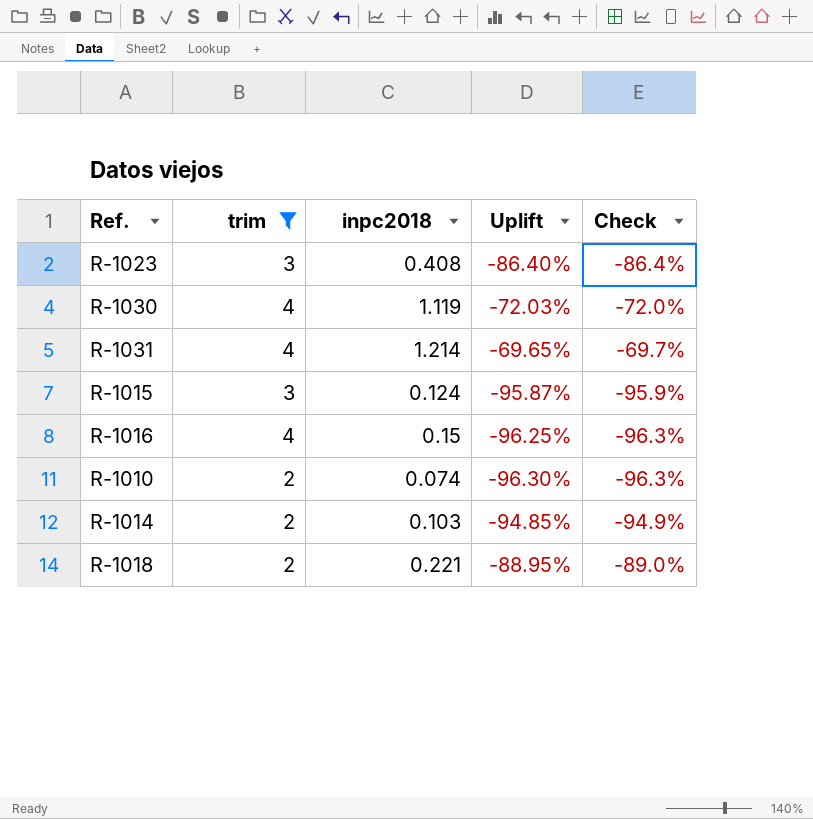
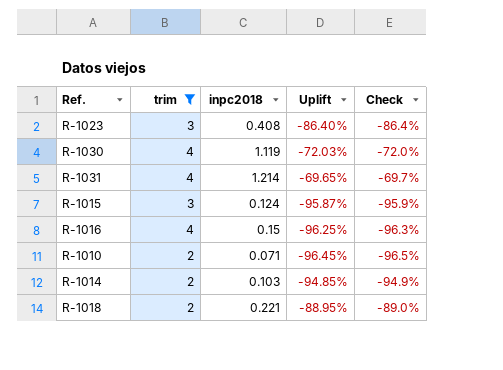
R-1010 | inpc2018: 0.074 -> 0.071
R-1010 | Uplift: -96.30% -> -96.45%
R-1010 | Check: -96.3% -> -96.5%

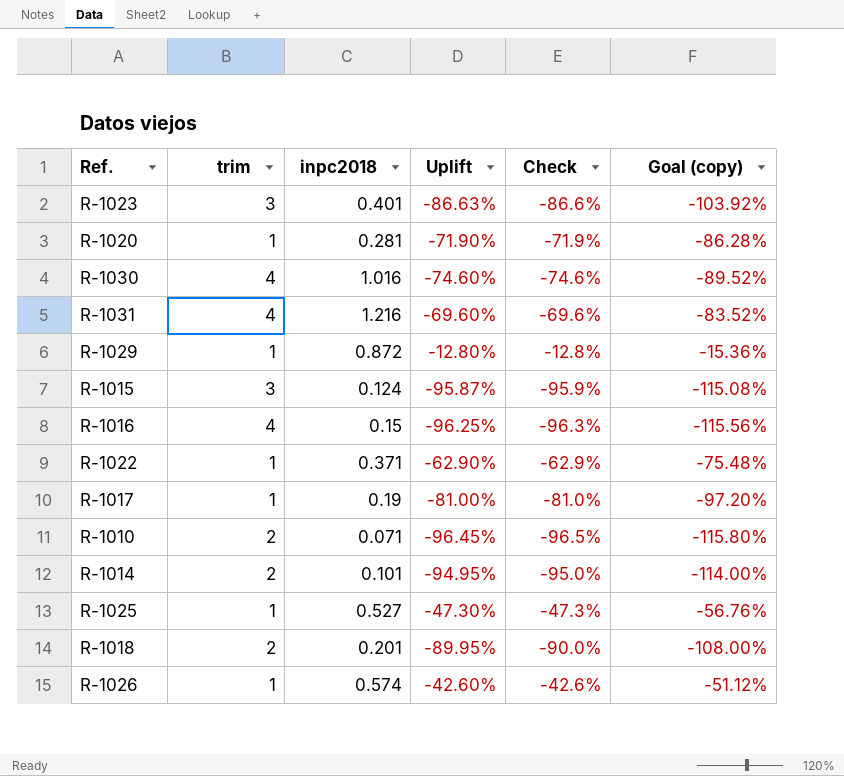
filter: trim != 1 -> none
column Goal (copy) | formula: none -> [Check] * 1.2
R-1023 | inpc2018: 0.408 -> 0.401
R-1023 | Uplift: -86.40% -> -86.63%
R-1023 | Check: -86.4% -> -86.6%
R-1030 | inpc2018: 1.119 -> 1.016
R-1030 | Uplift: -72.03% -> -74.60%
R-1030 | Check: -72.0% -> -74.6%
R-1031 | inpc2018: 1.214 -> 1.216
R-1031 | Uplift: -69.65% -> -69.60%
R-1031 | Check: -69.7% -> -69.6%
R-1014 | inpc2018: 0.103 -> 0.101
R-1014 | Uplift: -94.85% -> -94.95%
R-1014 | Check: -94.9% -> -95.0%
R-1018 | inpc2018: 0.221 -> 0.201
R-1018 | Uplift: -88.95% -> -89.95%
R-1018 | Check: -89.0% -> -90.0%

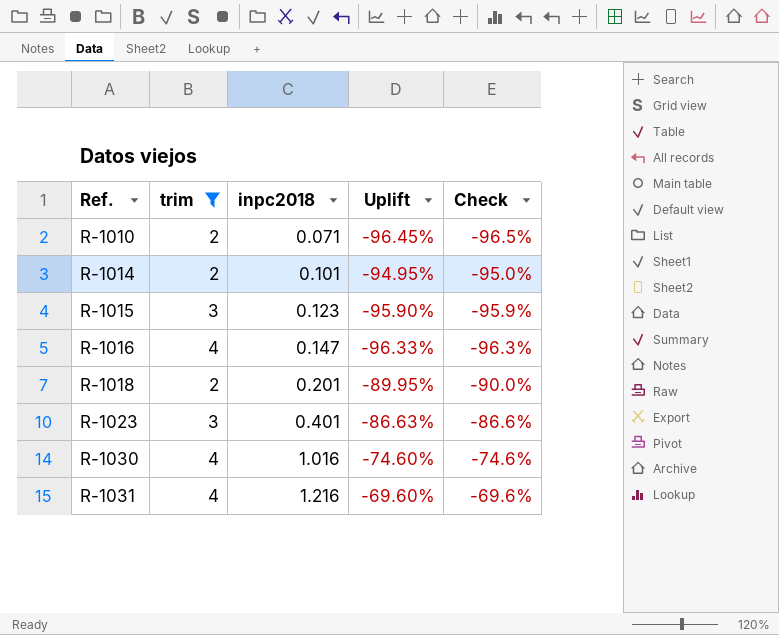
filter: none -> trim != 1
row order: none -> Ref. ascending
column Goal (copy) | formula: [Check] * 1.2 -> none
R-1015 | inpc2018: 0.124 -> 0.123
R-1015 | Uplift: -95.87% -> -95.90%
R-1016 | inpc2018: 0.15 -> 0.147
R-1016 | Uplift: -96.25% -> -96.33%

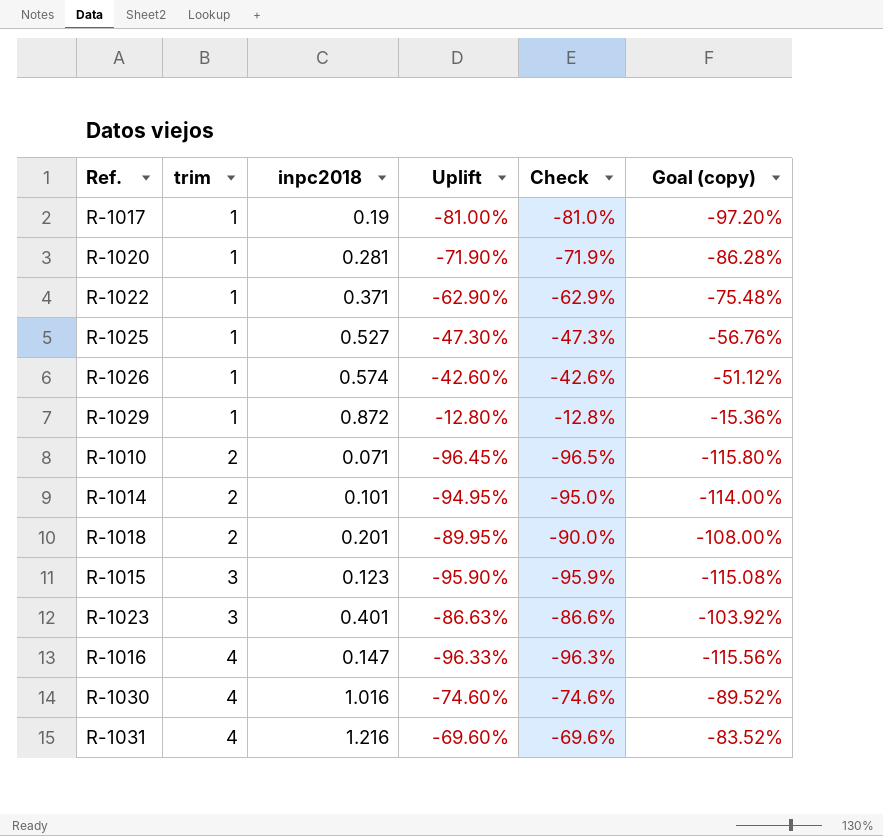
filter: trim != 1 -> none
row order: Ref. ascending -> trim ascending
column Goal (copy) | formula: none -> [Check] * 1.2

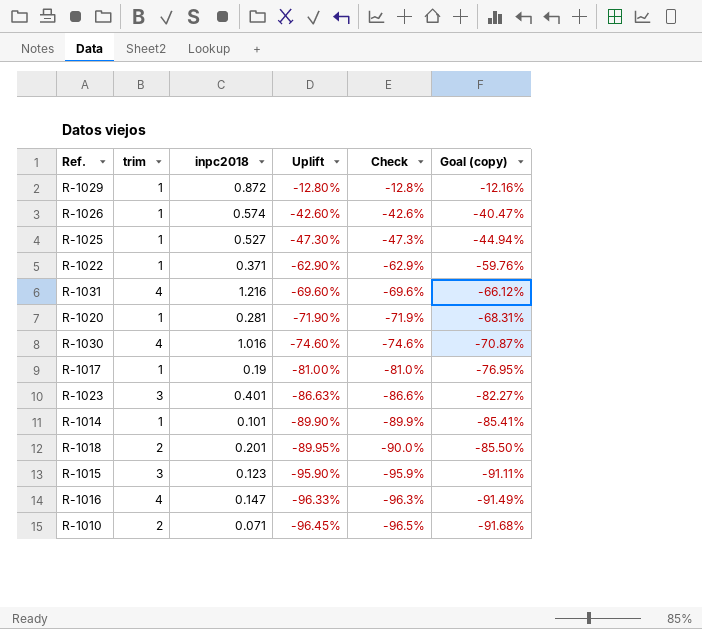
row order: trim ascending -> Uplift descending
column Goal (copy) | formula: [Check] * 1.2 -> [Check] * 0.95
R-1014 | trim: 2 -> 1
R-1014 | Uplift: -94.95% -> -89.90%
R-1014 | Check: -95.0% -> -89.9%

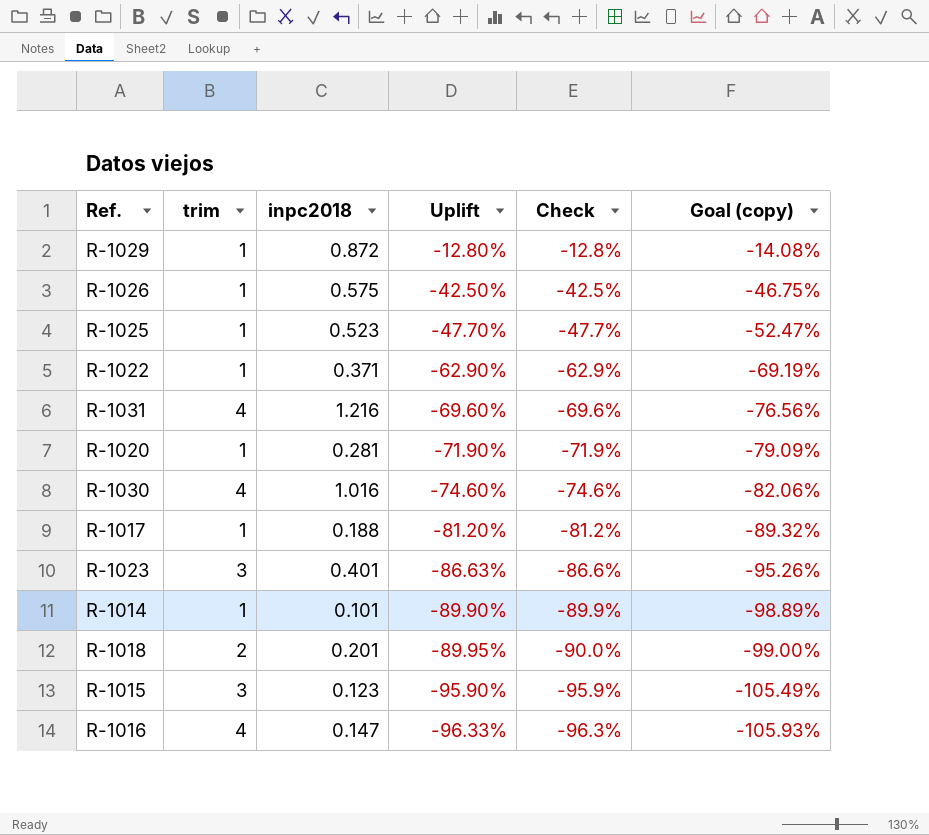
column Goal (copy) | formula: [Check] * 0.95 -> [Check] * 1.1
row R-1010: 2 | 0.071 | -96.45% | -96.5% | -91.68% -> none
R-1026 | inpc2018: 0.574 -> 0.575
R-1026 | Uplift: -42.60% -> -42.50%
R-1026 | Check: -42.6% -> -42.5%
R-1025 | inpc2018: 0.527 -> 0.523
R-1025 | Uplift: -47.30% -> -47.70%
R-1025 | Check: -47.3% -> -47.7%
R-1017 | inpc2018: 0.19 -> 0.188
R-1017 | Uplift: -81.00% -> -81.20%
R-1017 | Check: -81.0% -> -81.2%

